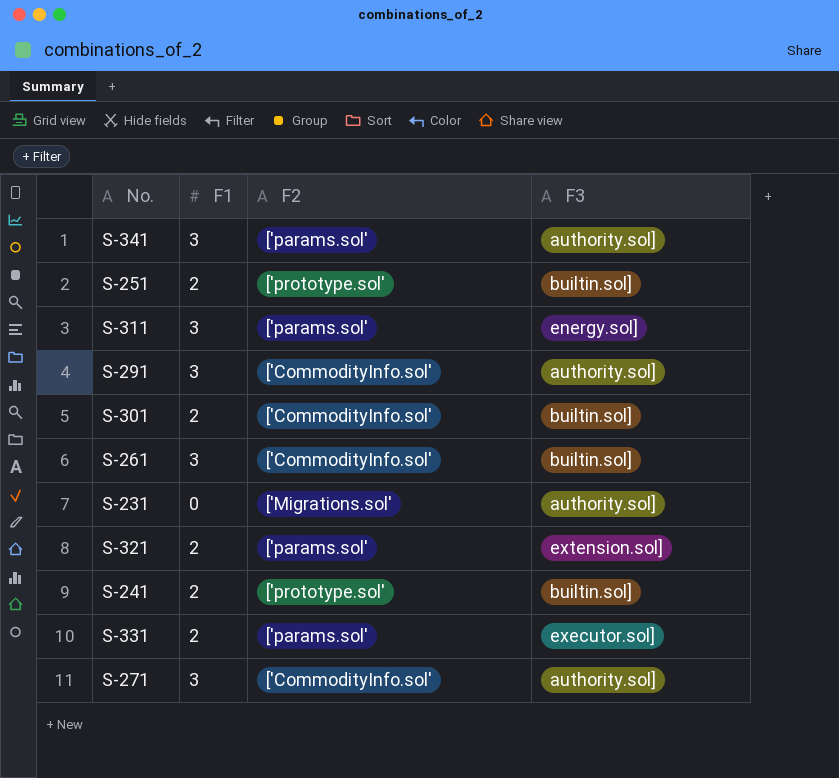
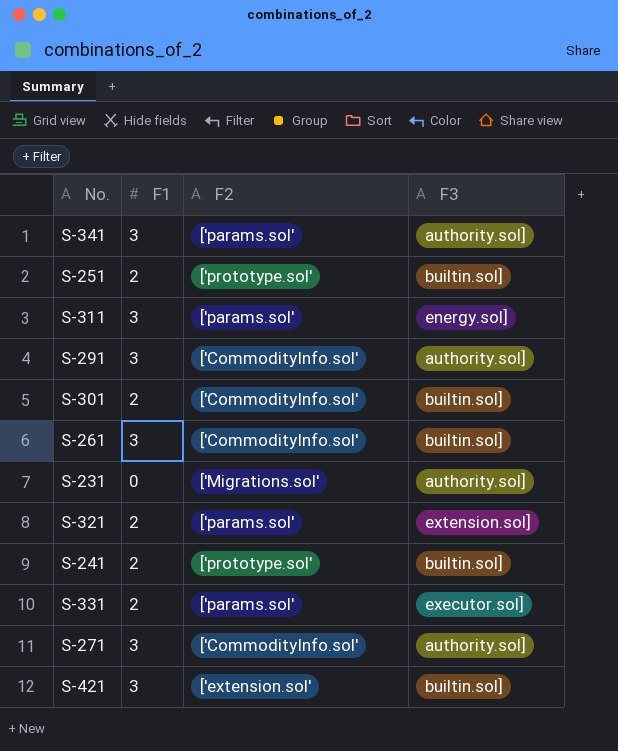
row S-421: none -> 3 | ['extension.sol' | builtin.sol]

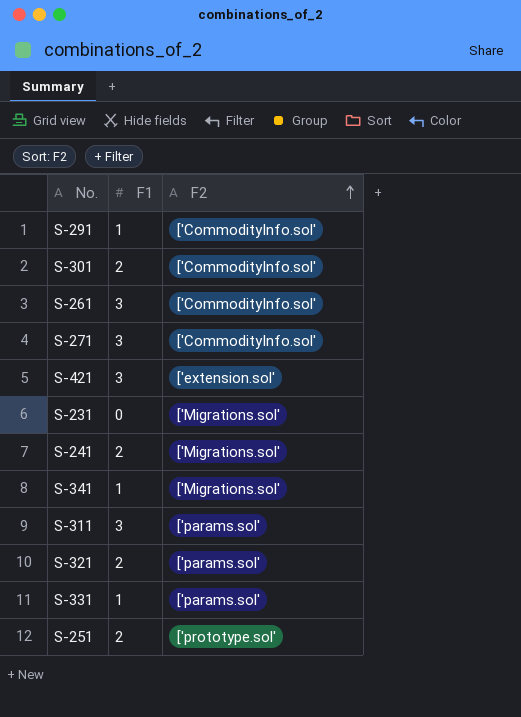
row order: none -> F2 ascending
column F3 | position: 4 -> none
S-291 | F1: 3 -> 1
S-241 | F2: ['prototype.sol' -> ['Migrations.sol'
S-341 | F1: 3 -> 1
S-341 | F2: ['params.sol' -> ['Migrations.sol'
S-331 | F1: 2 -> 1

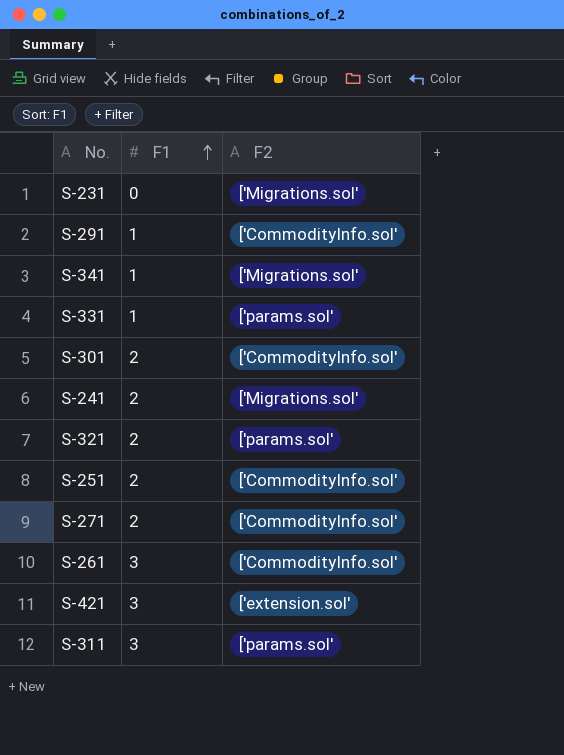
row order: F2 ascending -> F1 ascending
S-251 | F2: ['prototype.sol' -> ['CommodityInfo.sol'
S-271 | F1: 3 -> 2

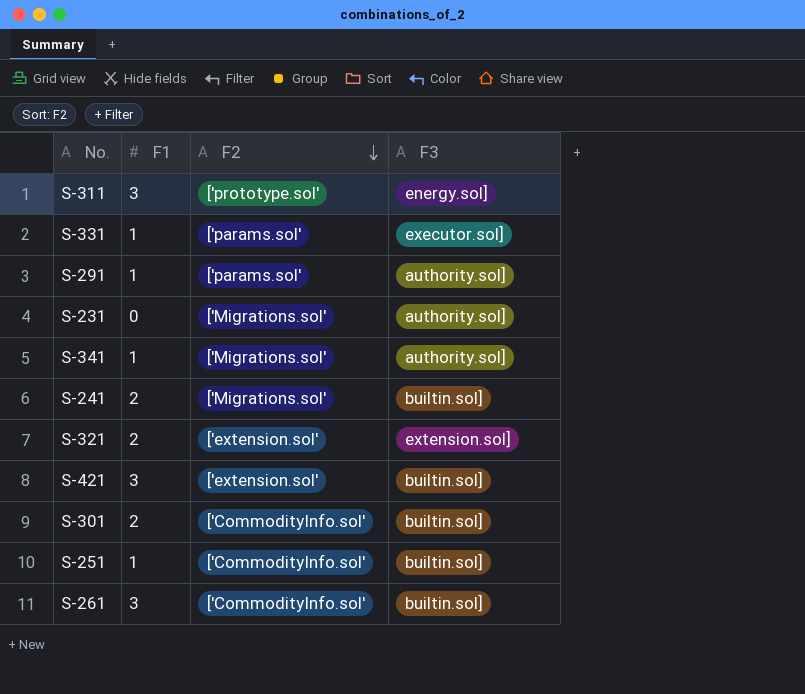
row order: F1 ascending -> F2 descending
column F3 | position: none -> 4
row S-271: 2 | ['CommodityInfo.sol' -> none
S-311 | F2: ['params.sol' -> ['prototype.sol'
S-291 | F2: ['CommodityInfo.sol' -> ['params.sol'
S-321 | F2: ['params.sol' -> ['extension.sol'
S-251 | F1: 2 -> 1

